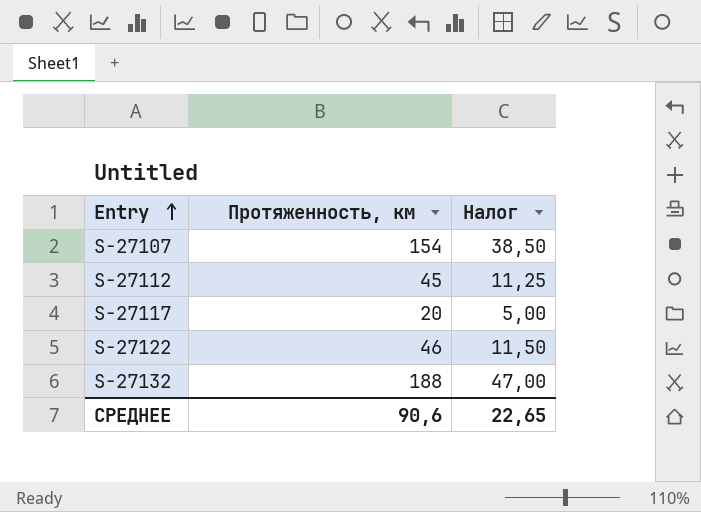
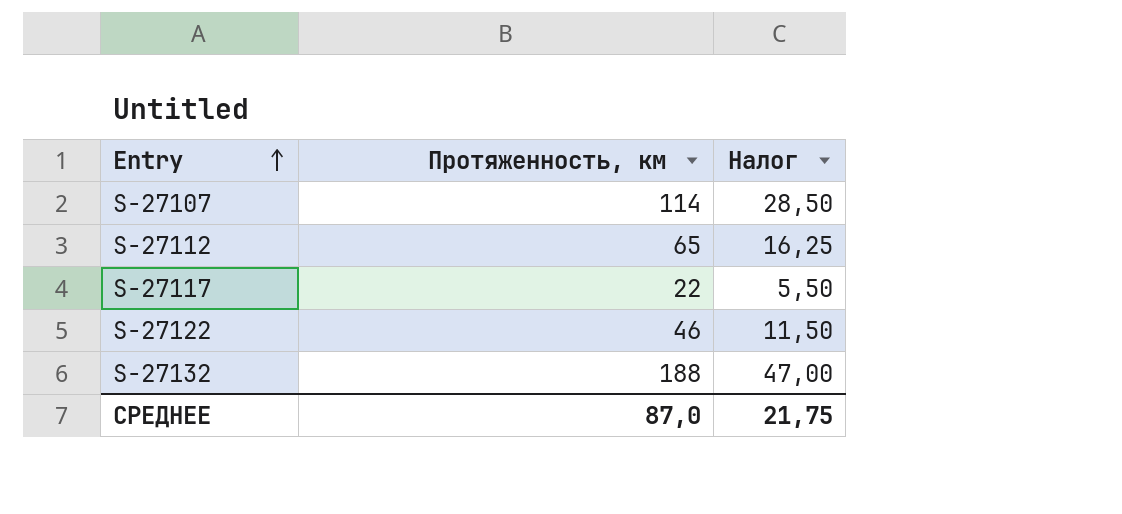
S-27107 | Протяженность, км: 154 -> 114
S-27107 | Налог: 38,50 -> 28,50
S-27112 | Протяженность, км: 45 -> 65
S-27112 | Налог: 11,25 -> 16,25
S-27117 | Протяженность, км: 20 -> 22
S-27117 | Налог: 5,00 -> 5,50
СРЕДНЕЕ | Протяженность, км: 90,6 -> 87,0
СРЕДНЕЕ | Налог: 22,65 -> 21,75

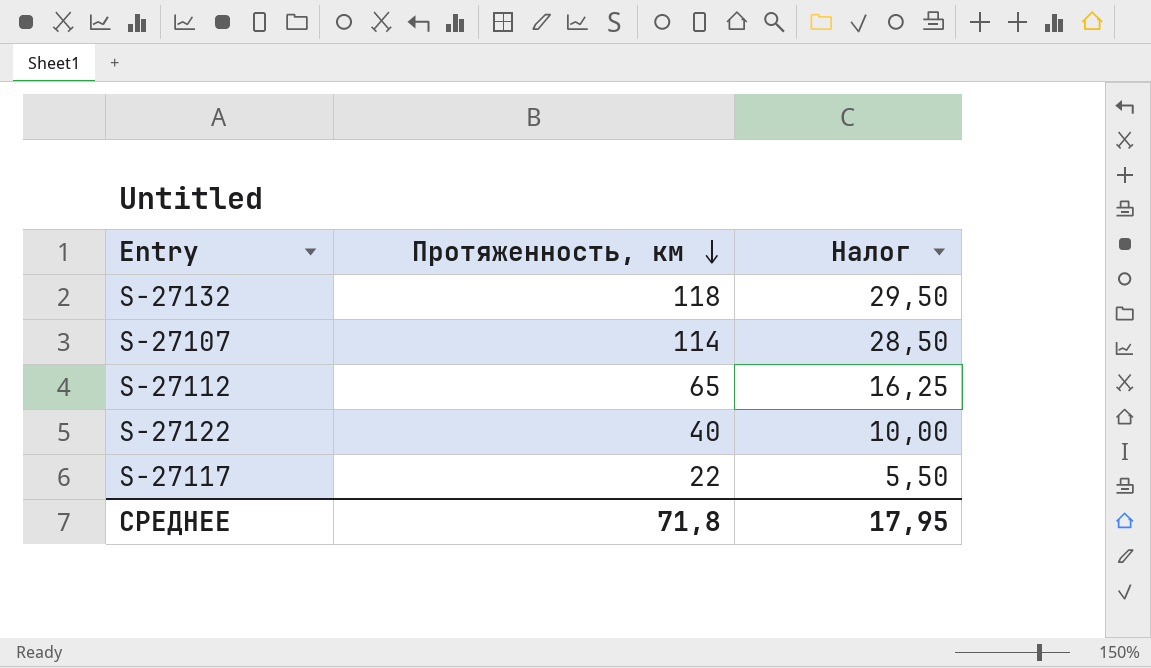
row order: Entry ascending -> Протяженность, км descending
S-27132 | Протяженность, км: 188 -> 118
S-27132 | Налог: 47,00 -> 29,50
S-27122 | Протяженность, км: 46 -> 40
S-27122 | Налог: 11,50 -> 10,00
СРЕДНЕЕ | Протяженность, км: 87,0 -> 71,8
СРЕДНЕЕ | Налог: 21,75 -> 17,95

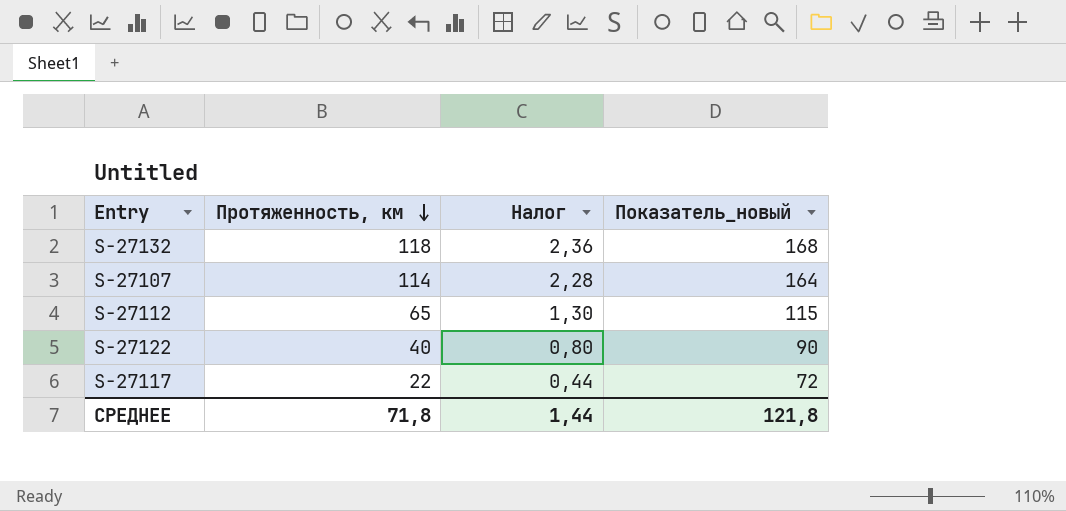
column Налог | formula: [Протяженность, км] * 0,25 -> [Протяженность, км] * 0,02
column Показатель_новый | formula: none -> [Протяженность, км] + 50
СРЕДНЕЕ | Налог: 17,95 -> 1,44

